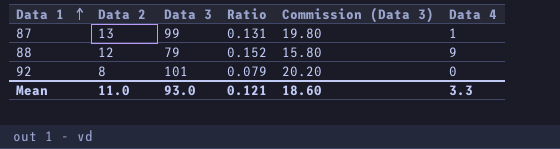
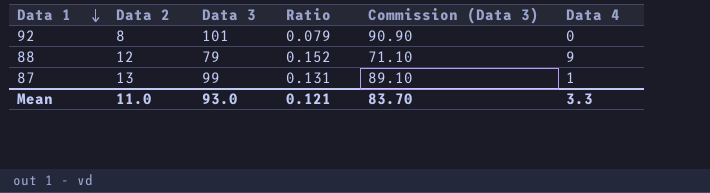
row order: Data 1 ascending -> Data 1 descending
column Commission (Data 3) | formula: [Data 3] * 0.2 -> [Data 3] * 0.9
Mean | Commission (Data 3): 18.60 -> 83.70

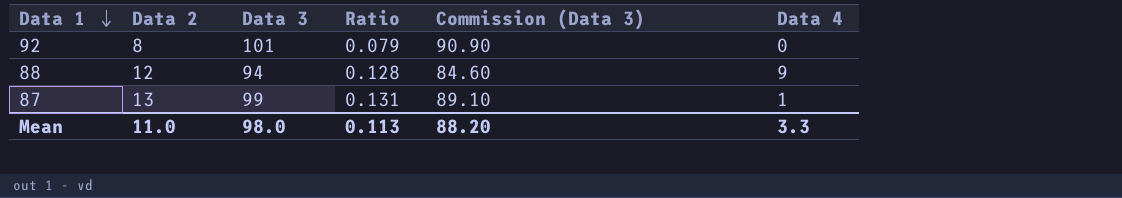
88 | Data 3: 79 -> 94
88 | Ratio: 0.152 -> 0.128
88 | Commission (Data 3): 71.10 -> 84.60
Mean | Data 3: 93.0 -> 98.0
Mean | Ratio: 0.121 -> 0.113
Mean | Commission (Data 3): 83.70 -> 88.20

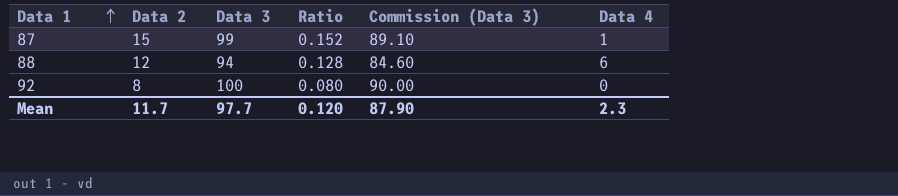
row order: Data 1 descending -> Data 1 ascending
87 | Data 2: 13 -> 15
87 | Ratio: 0.131 -> 0.152
88 | Data 4: 9 -> 6
92 | Data 3: 101 -> 100
92 | Ratio: 0.079 -> 0.080
92 | Commission (Data 3): 90.90 -> 90.00
Mean | Data 2: 11.0 -> 11.7
Mean | Data 3: 98.0 -> 97.7
Mean | Ratio: 0.113 -> 0.120
Mean | Commission (Data 3): 88.20 -> 87.90
Mean | Data 4: 3.3 -> 2.3

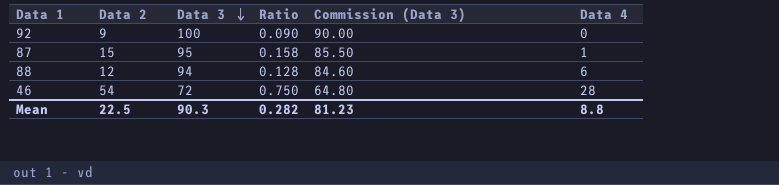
row order: Data 1 ascending -> Data 3 descending
92 | Data 2: 8 -> 9
92 | Ratio: 0.080 -> 0.090
87 | Data 3: 99 -> 95
87 | Ratio: 0.152 -> 0.158
87 | Commission (Data 3): 89.10 -> 85.50
row 46: none -> 54 | 72 | 0.750 | 64.80 | 28
Mean | Data 2: 11.7 -> 22.5
Mean | Data 3: 97.7 -> 90.3
Mean | Ratio: 0.120 -> 0.282
Mean | Commission (Data 3): 87.90 -> 81.23
Mean | Data 4: 2.3 -> 8.8

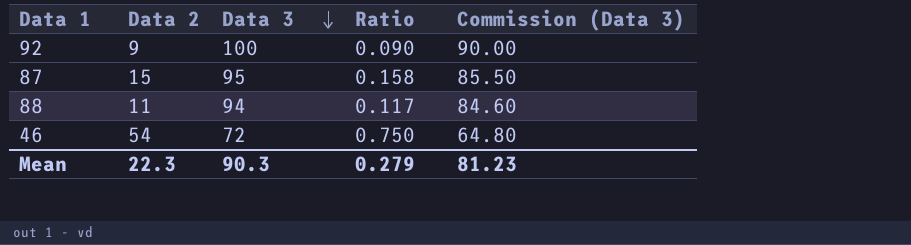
column Data 4 | position: 6 -> none
88 | Data 2: 12 -> 11
88 | Ratio: 0.128 -> 0.117
Mean | Data 2: 22.5 -> 22.3
Mean | Ratio: 0.282 -> 0.279

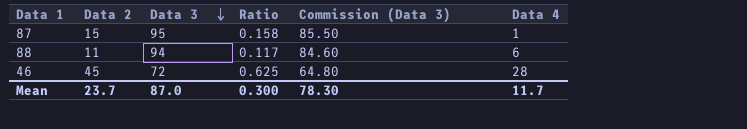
column Data 4 | position: none -> 6
row 92: 9 | 100 | 0.090 | 90.00 -> none
46 | Data 2: 54 -> 45
46 | Ratio: 0.750 -> 0.625
Mean | Data 2: 22.3 -> 23.7
Mean | Data 3: 90.3 -> 87.0
Mean | Ratio: 0.279 -> 0.300
Mean | Commission (Data 3): 81.23 -> 78.30

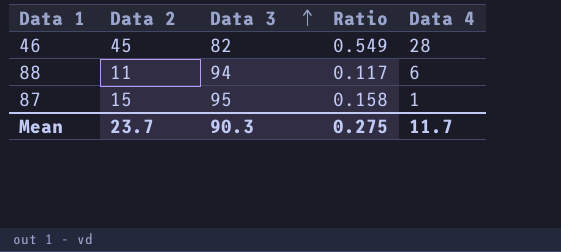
row order: Data 3 descending -> Data 3 ascending
column Commission (Data 3) | formula: [Data 3] * 0.9 -> none
46 | Data 3: 72 -> 82
46 | Ratio: 0.625 -> 0.549
Mean | Data 3: 87.0 -> 90.3
Mean | Ratio: 0.300 -> 0.275

